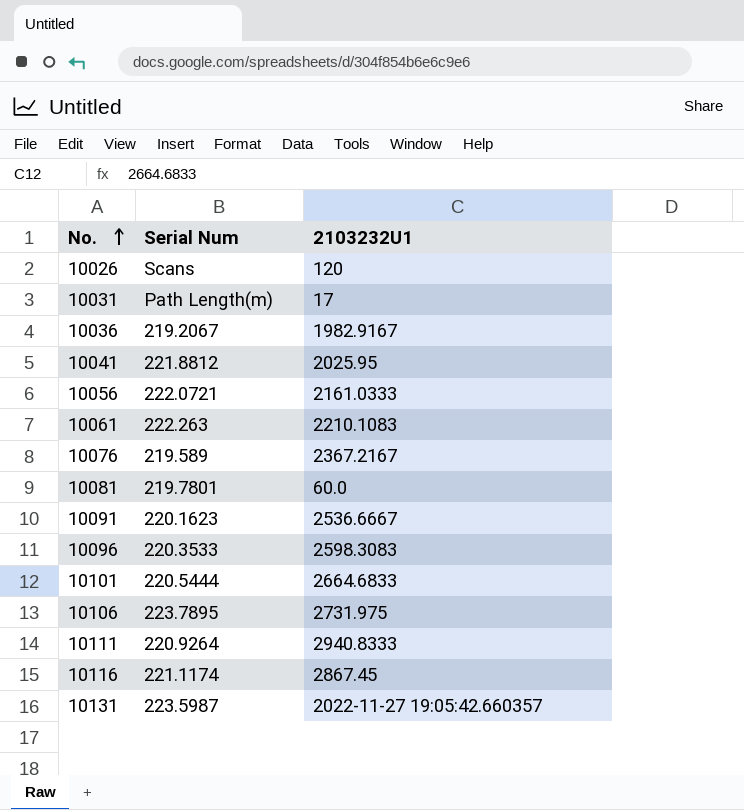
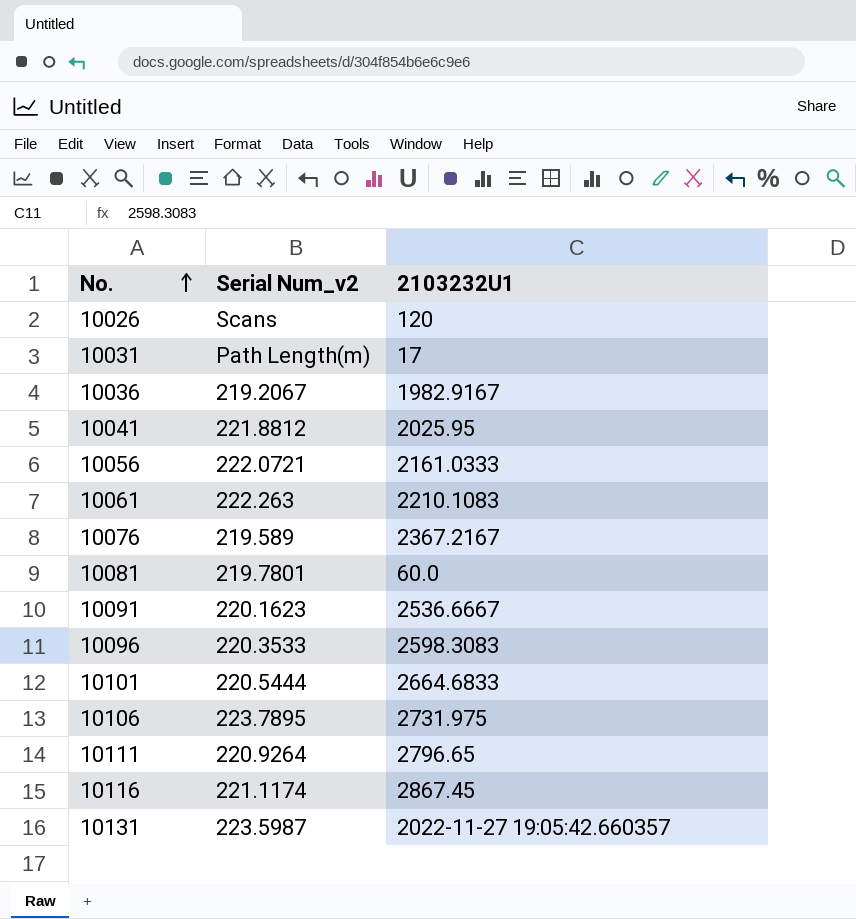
column name: Serial Num -> Serial Num_v2
10111 | 2103232U1: 2940.8333 -> 2796.65

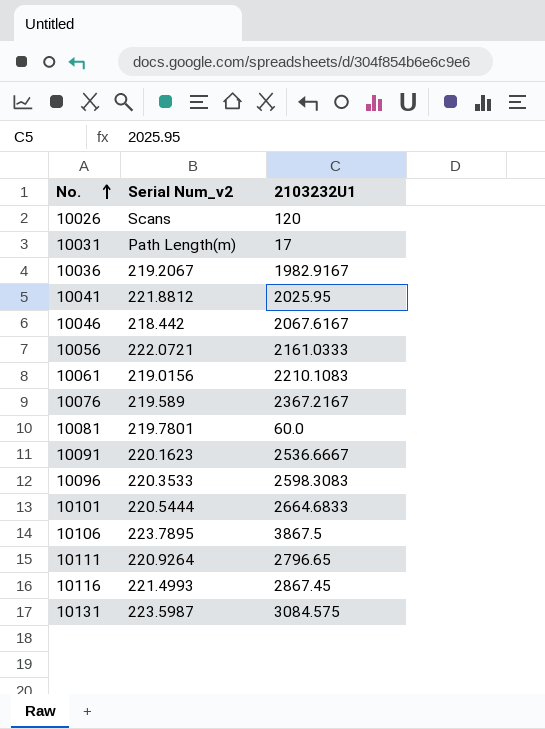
row 10046: none -> 218.442 | 2067.6167
10061 | Serial Num_v2: 222.263 -> 219.0156
10106 | 2103232U1: 2731.975 -> 3867.5
10116 | Serial Num_v2: 221.1174 -> 221.4993
10131 | 2103232U1: 2022-11-27 19:05:42.660357 -> 3084.575

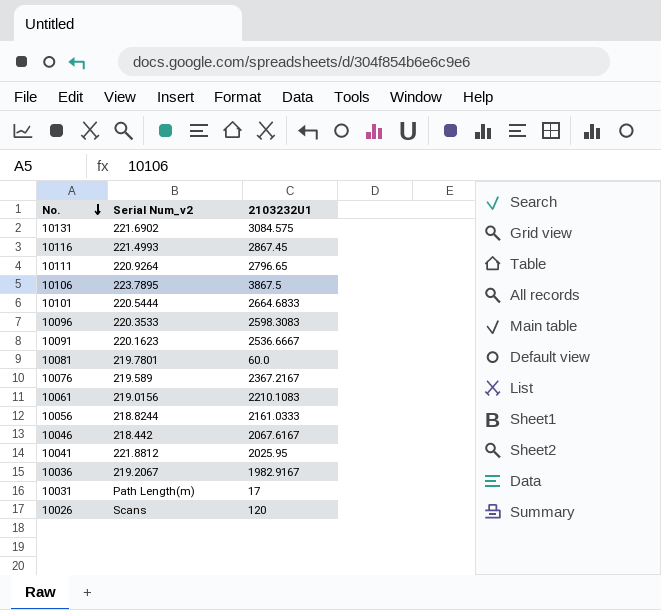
row order: No. ascending -> No. descending
10131 | Serial Num_v2: 223.5987 -> 221.6902
10056 | Serial Num_v2: 222.0721 -> 218.8244

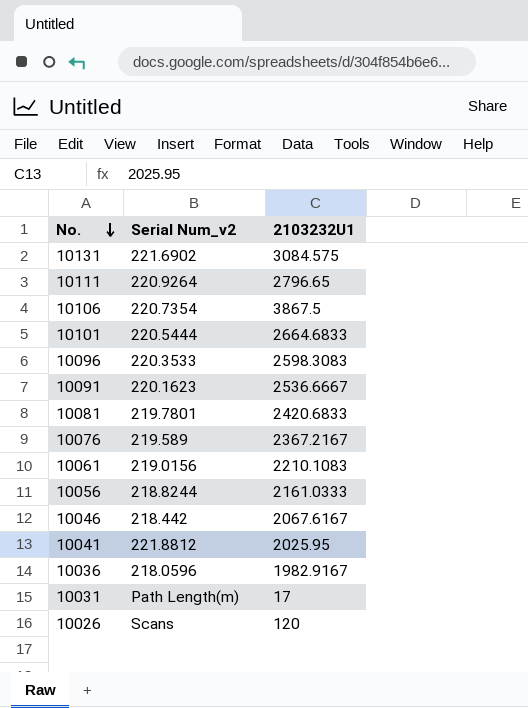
row 10116: 221.4993 | 2867.45 -> none
10106 | Serial Num_v2: 223.7895 -> 220.7354
10081 | 2103232U1: 60.0 -> 2420.6833
10036 | Serial Num_v2: 219.2067 -> 218.0596

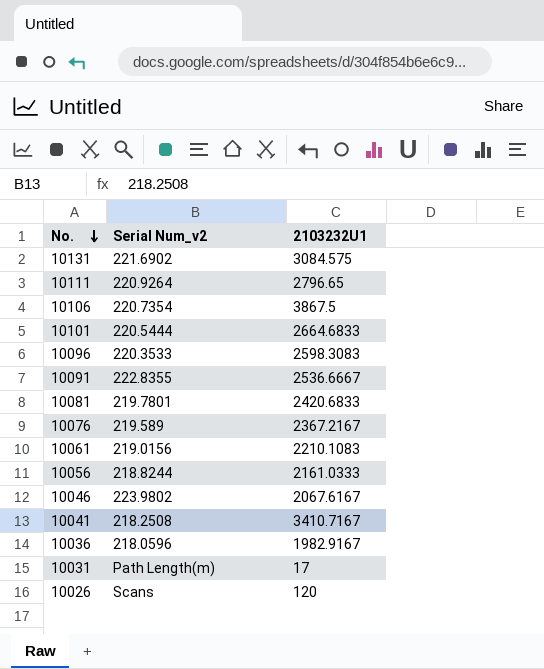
10091 | Serial Num_v2: 220.1623 -> 222.8355
10046 | Serial Num_v2: 218.442 -> 223.9802
10041 | Serial Num_v2: 221.8812 -> 218.2508
10041 | 2103232U1: 2025.95 -> 3410.7167

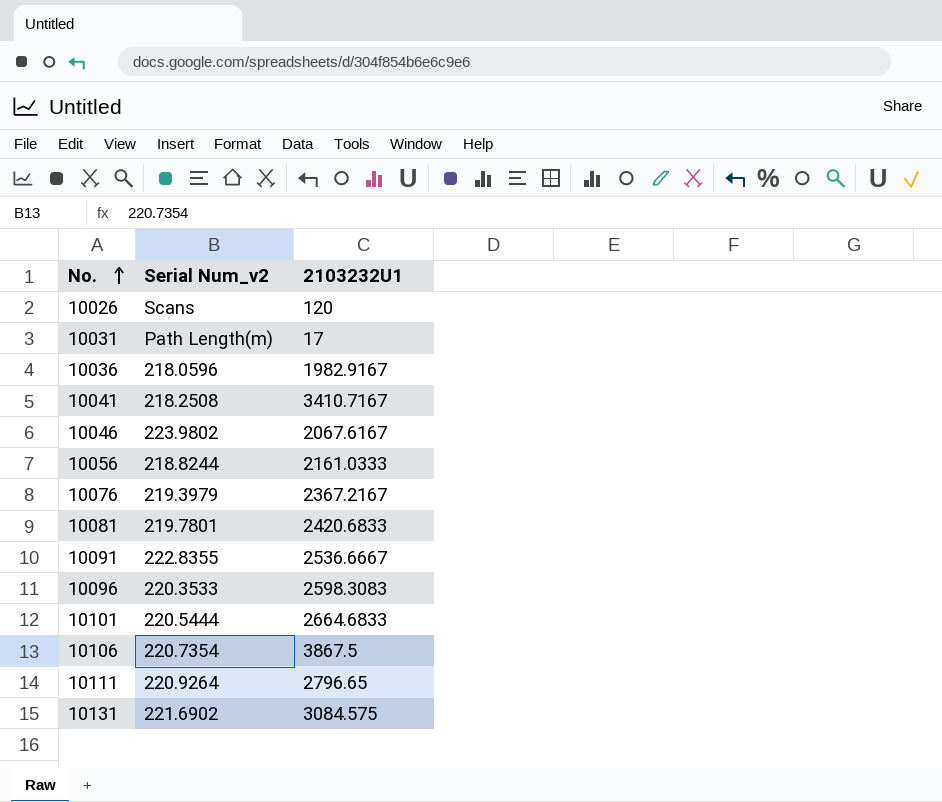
row order: No. descending -> No. ascending
row 10061: 219.0156 | 2210.1083 -> none
10076 | Serial Num_v2: 219.589 -> 219.3979

